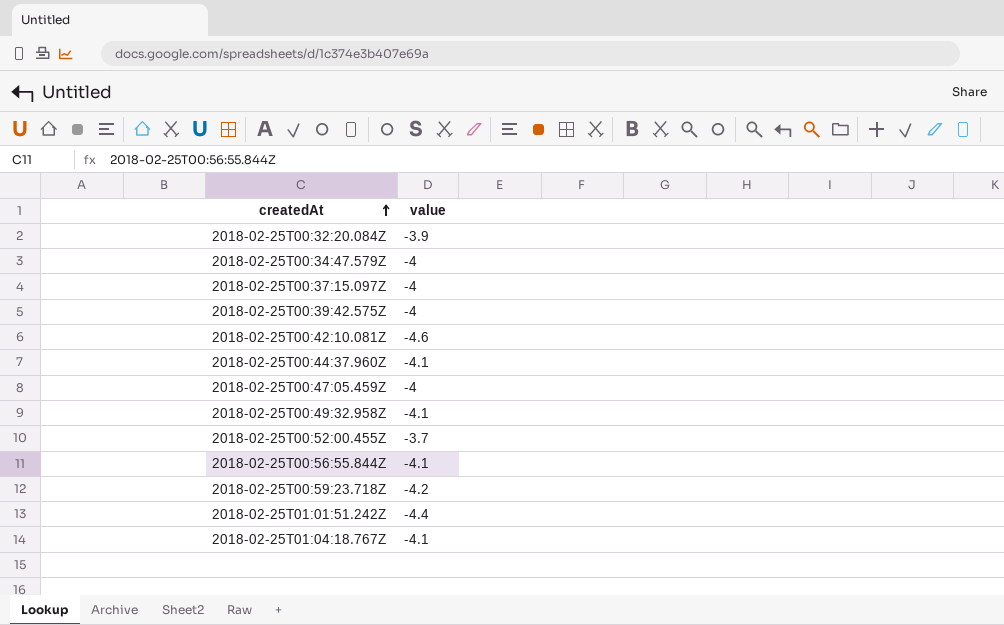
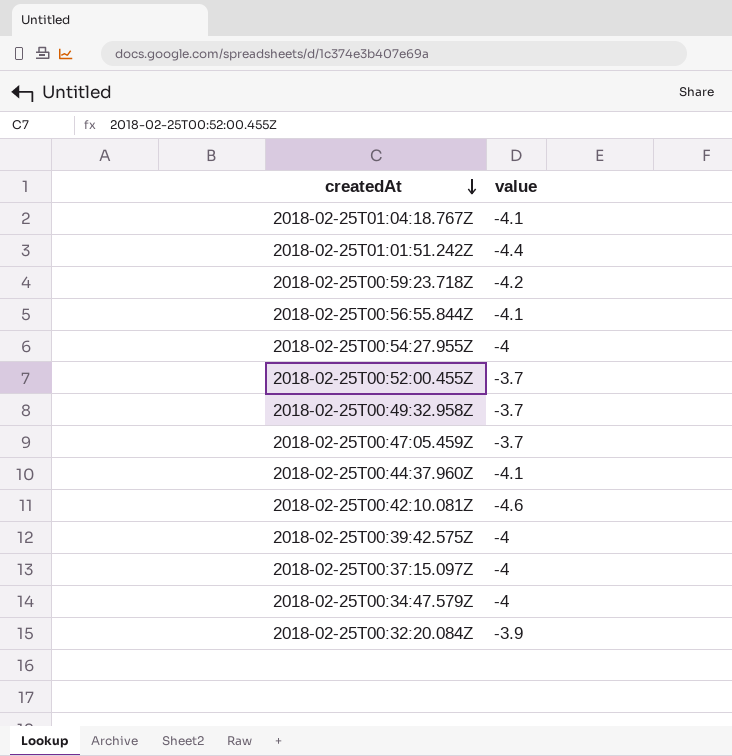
row order: createdAt ascending -> createdAt descending
row 2018-02-25T00:54:27.955Z: none -> -4
2018-02-25T00:49:32.958Z | value: -4.1 -> -3.7
2018-02-25T00:47:05.459Z | value: -4 -> -3.7

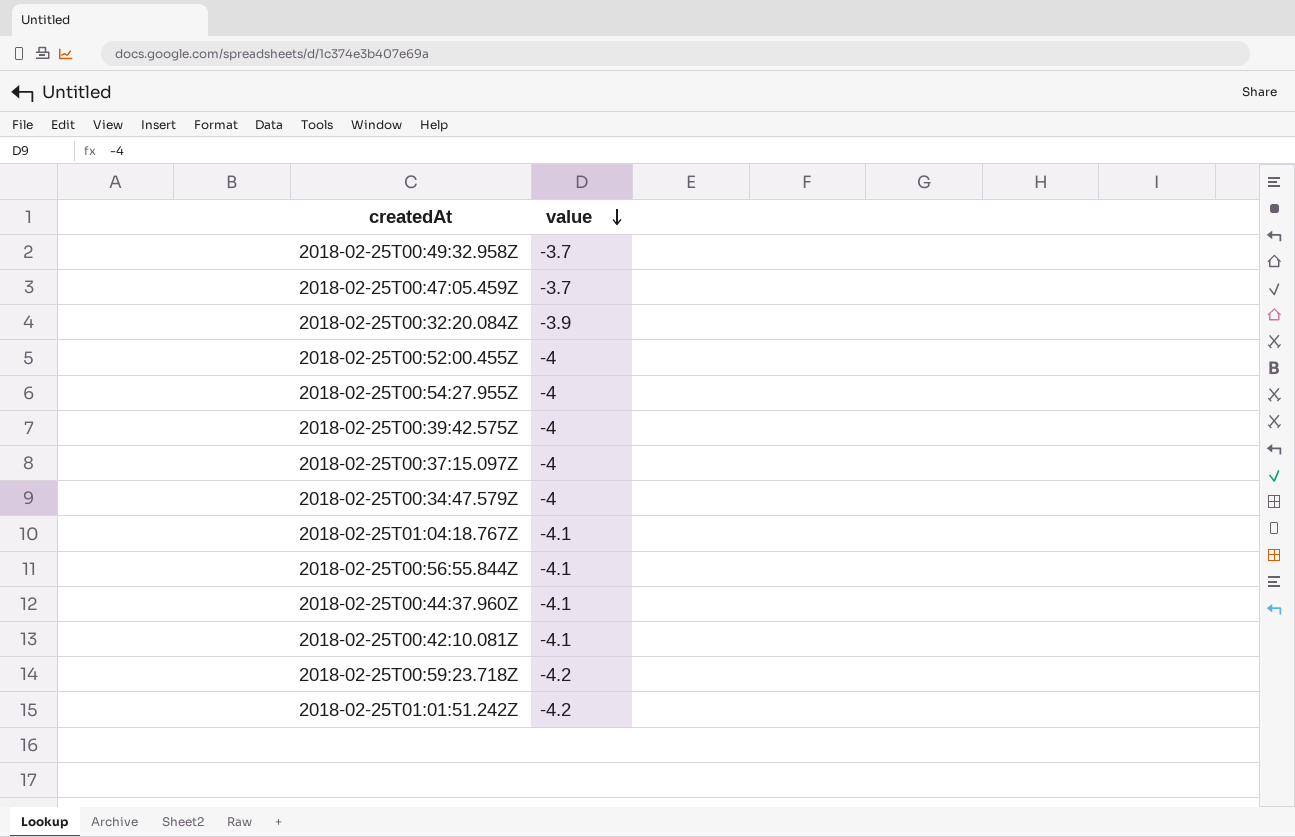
row order: createdAt descending -> value descending
2018-02-25T00:52:00.455Z | value: -3.7 -> -4
2018-02-25T00:42:10.081Z | value: -4.6 -> -4.1
2018-02-25T01:01:51.242Z | value: -4.4 -> -4.2

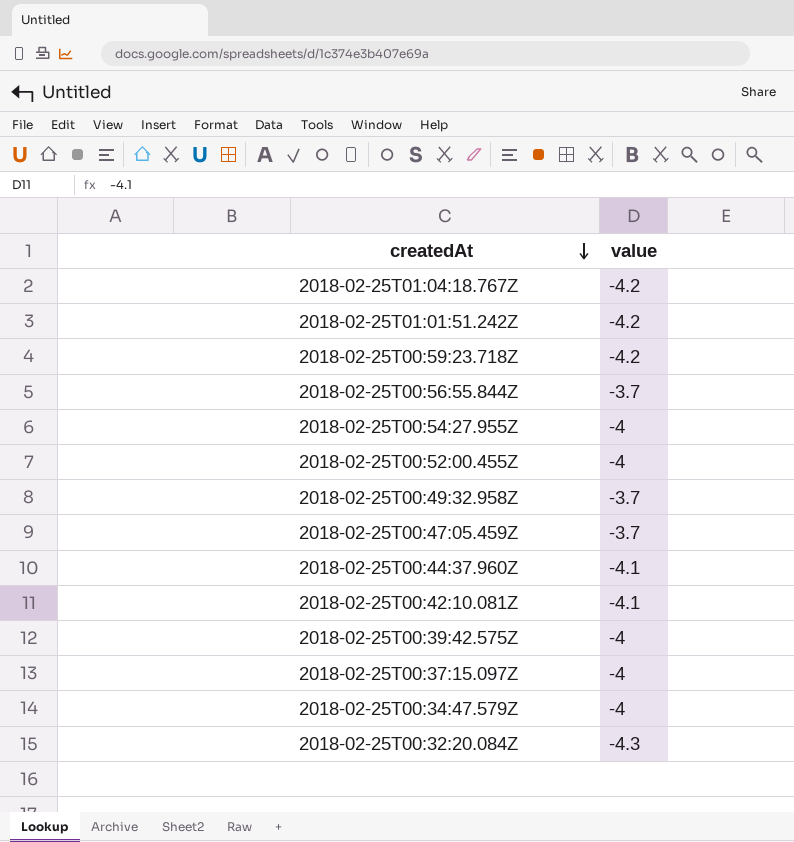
row order: value descending -> createdAt descending
2018-02-25T01:04:18.767Z | value: -4.1 -> -4.2
2018-02-25T00:56:55.844Z | value: -4.1 -> -3.7
2018-02-25T00:32:20.084Z | value: -3.9 -> -4.3

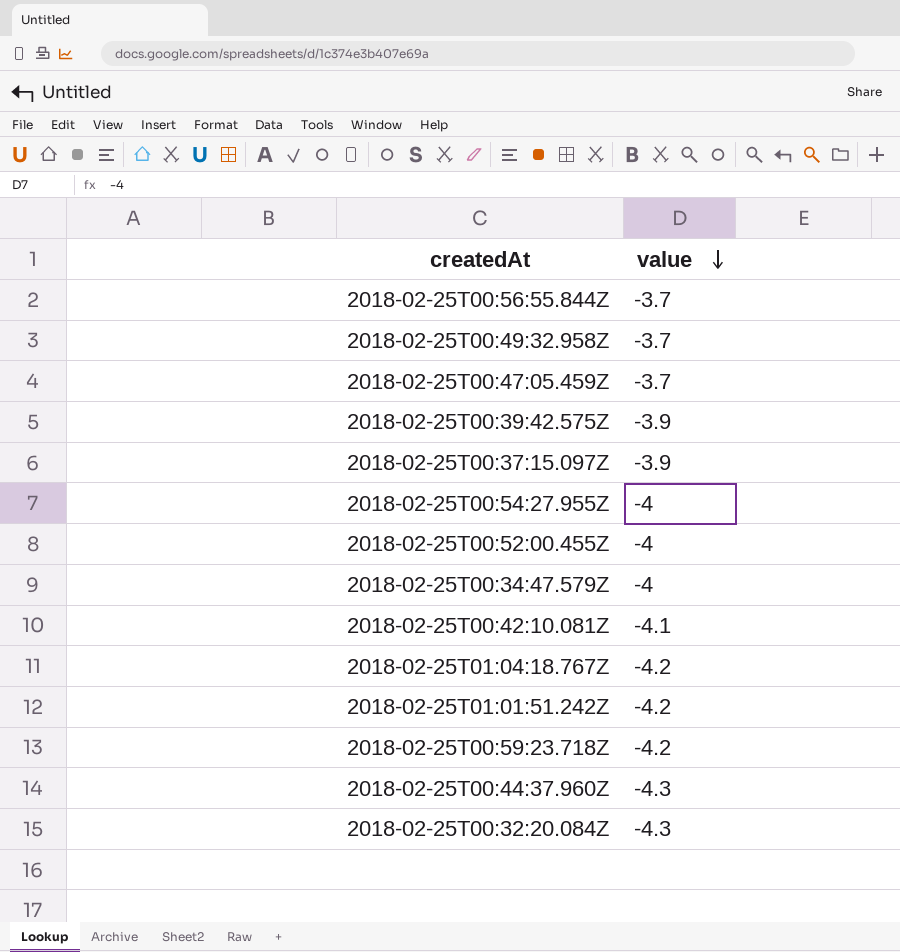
row order: createdAt descending -> value descending
2018-02-25T00:39:42.575Z | value: -4 -> -3.9
2018-02-25T00:37:15.097Z | value: -4 -> -3.9
2018-02-25T00:44:37.960Z | value: -4.1 -> -4.3

